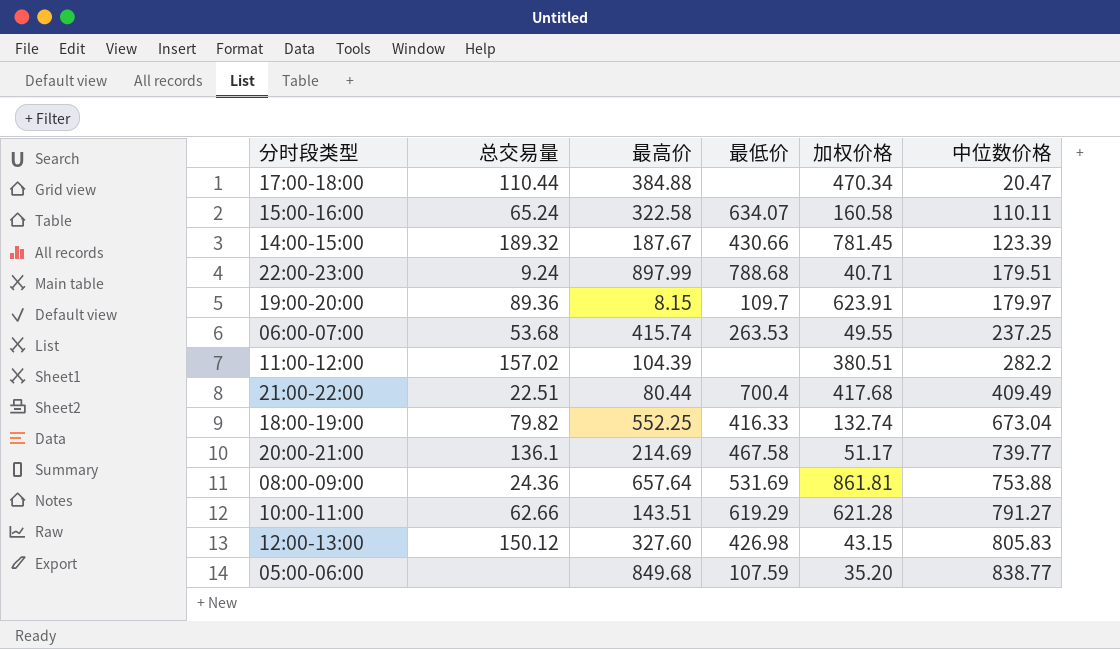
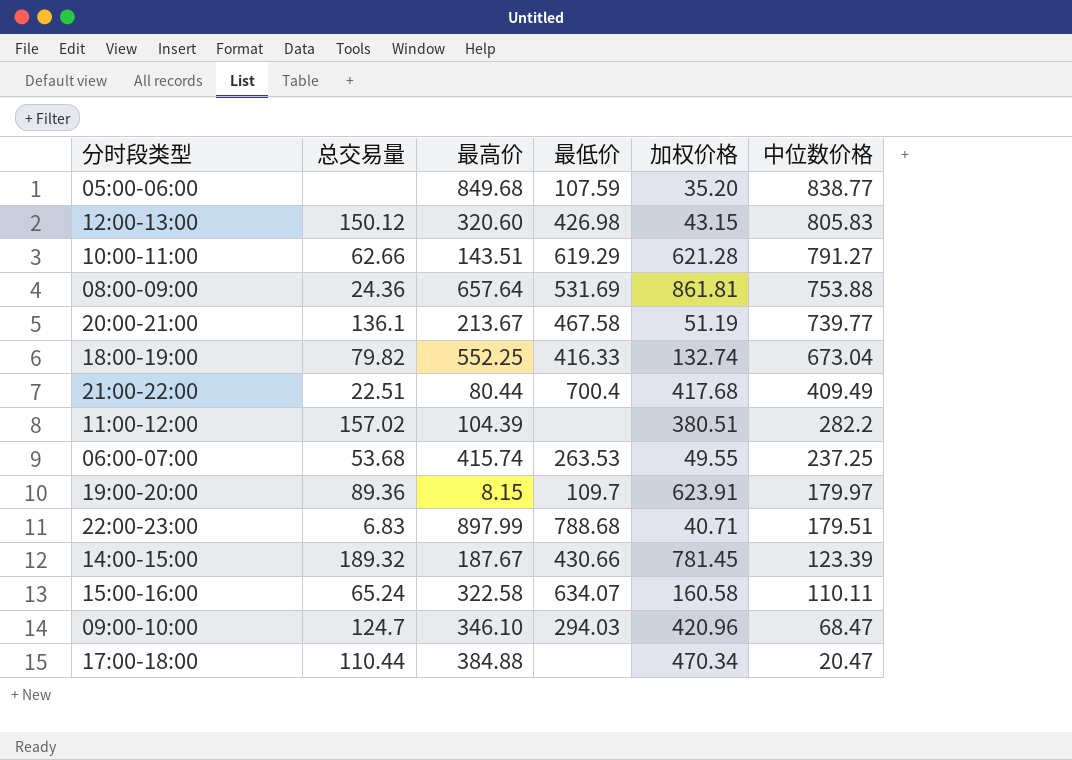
row order: 中位数价格 ascending -> 中位数价格 descending
12:00-13:00 | 最高价: 327.60 -> 320.60
20:00-21:00 | 最高价: 214.69 -> 213.67
20:00-21:00 | 加权价格: 51.17 -> 51.19
22:00-23:00 | 总交易量: 9.24 -> 6.83
row 09:00-10:00: none -> 124.7 | 346.10 | 294.03 | 420.96 | 68.47

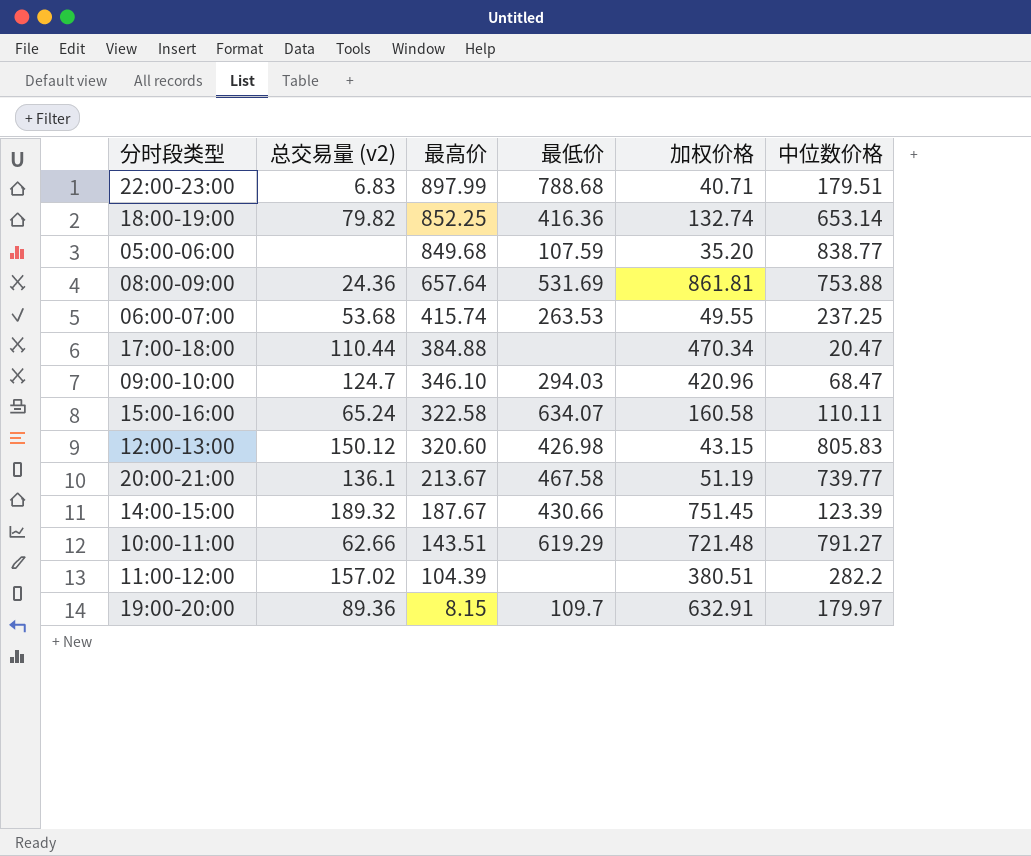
row order: 中位数价格 descending -> 最高价 descending
column name: 总交易量 -> 总交易量 (v2)
row 21:00-22:00: 22.51 | 80.44 | 700.4 | 417.68 | 409.49 -> none
18:00-19:00 | 最高价: 552.25 -> 852.25
18:00-19:00 | 最低价: 416.33 -> 416.36
18:00-19:00 | 中位数价格: 673.04 -> 653.14
14:00-15:00 | 加权价格: 781.45 -> 751.45
10:00-11:00 | 加权价格: 621.28 -> 721.48
19:00-20:00 | 加权价格: 623.91 -> 632.91

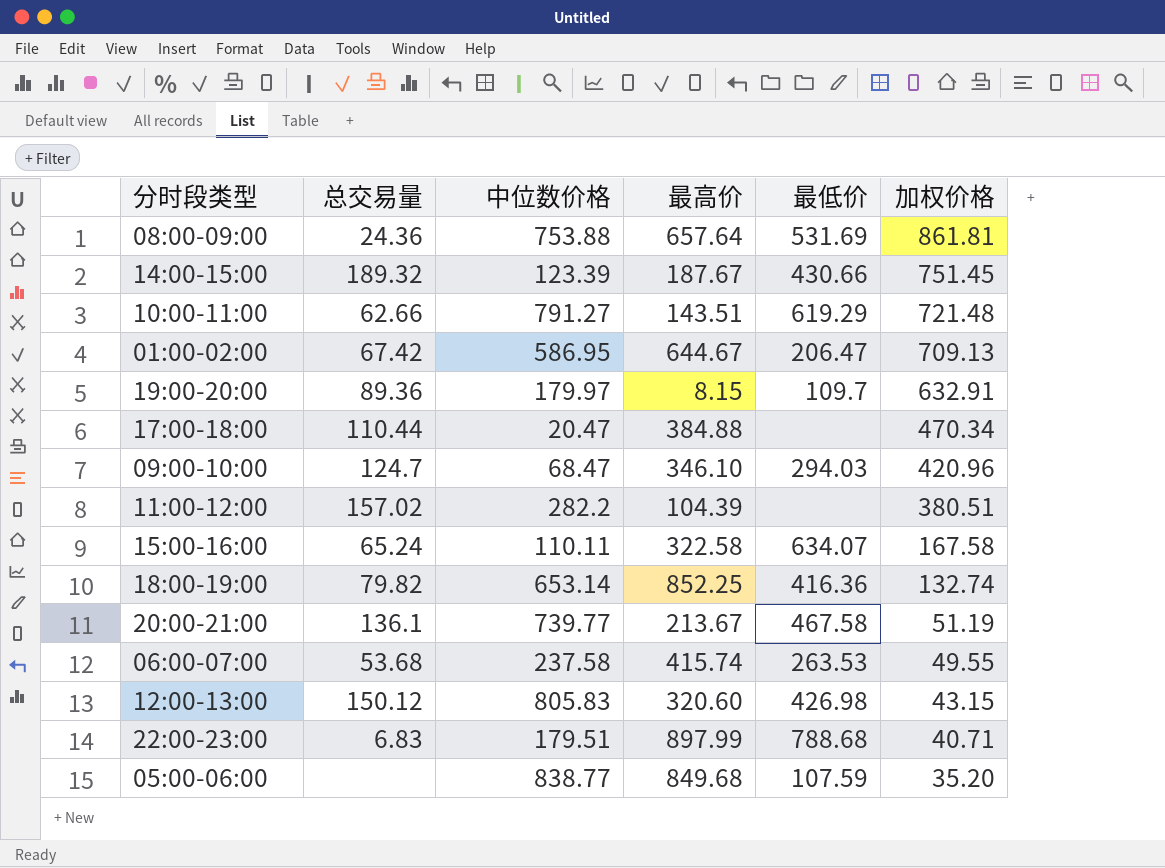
row order: 最高价 descending -> 加权价格 descending
column name: 总交易量 (v2) -> 总交易量
column 中位数价格 | position: 6 -> 3
row 01:00-02:00: none -> 67.42 | 586.95 | 644.67 | 206.47 | 709.13
15:00-16:00 | 加权价格: 160.58 -> 167.58
06:00-07:00 | 中位数价格: 237.25 -> 237.58

